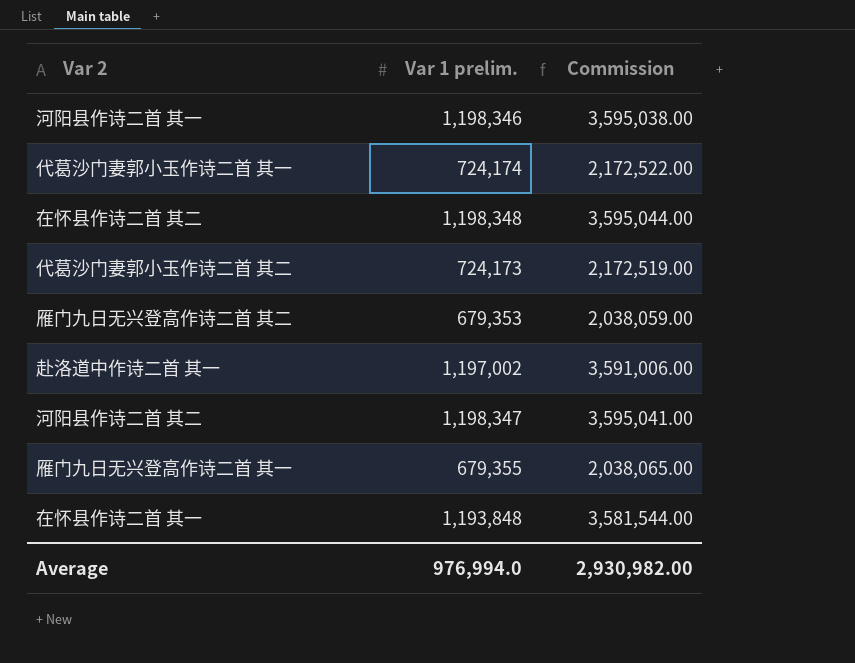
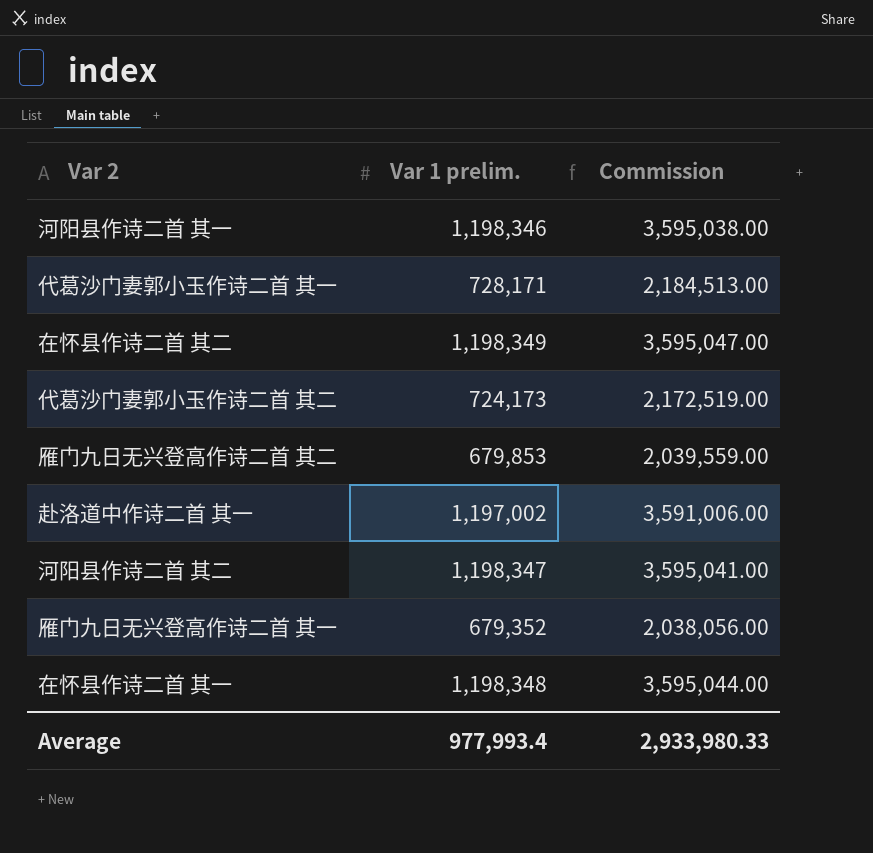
代葛沙门妻郭小玉作诗二首 其一 | Var 1 prelim.: 724,174 -> 728,171
代葛沙门妻郭小玉作诗二首 其一 | Commission: 2,172,522.00 -> 2,184,513.00
在怀县作诗二首 其二 | Var 1 prelim.: 1,198,348 -> 1,198,349
在怀县作诗二首 其二 | Commission: 3,595,044.00 -> 3,595,047.00
雁门九日无兴登高作诗二首 其二 | Var 1 prelim.: 679,353 -> 679,853
雁门九日无兴登高作诗二首 其二 | Commission: 2,038,059.00 -> 2,039,559.00
雁门九日无兴登高作诗二首 其一 | Var 1 prelim.: 679,355 -> 679,352
雁门九日无兴登高作诗二首 其一 | Commission: 2,038,065.00 -> 2,038,056.00
在怀县作诗二首 其一 | Var 1 prelim.: 1,193,848 -> 1,198,348
在怀县作诗二首 其一 | Commission: 3,581,544.00 -> 3,595,044.00
Average | Var 1 prelim.: 976,994.0 -> 977,993.4
Average | Commission: 2,930,982.00 -> 2,933,980.33

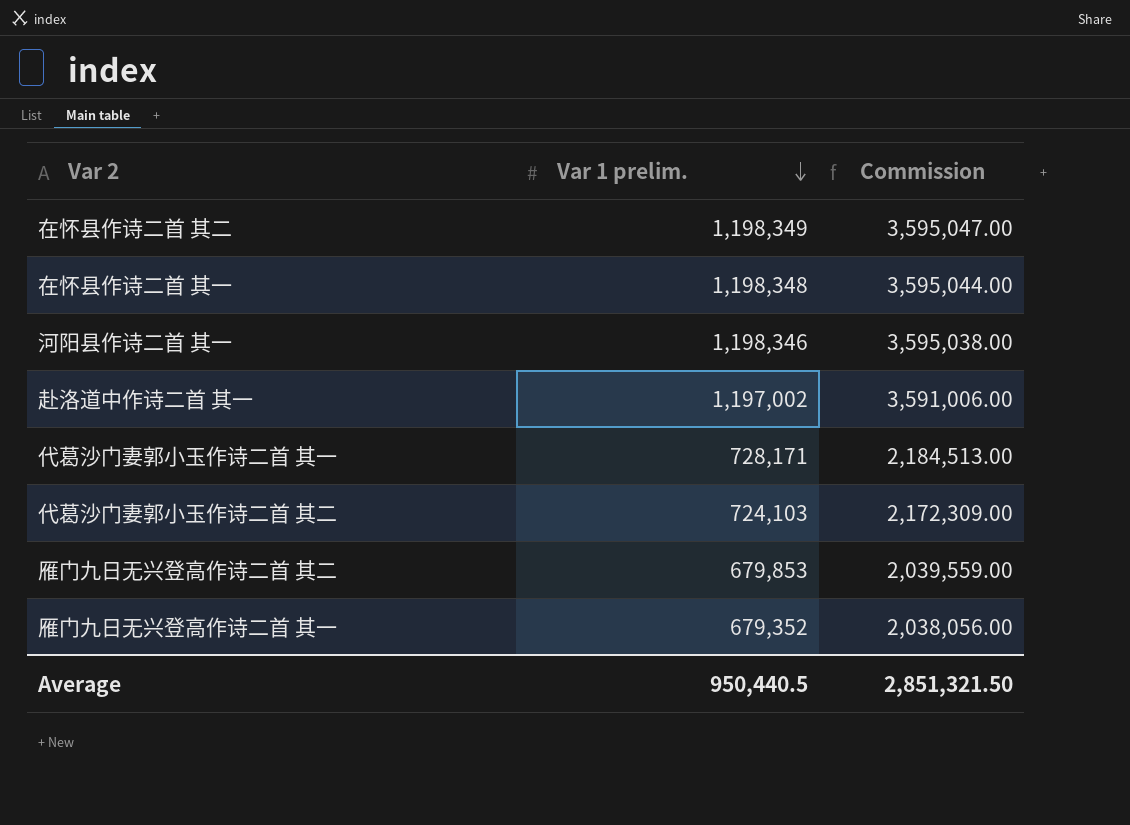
row order: none -> Var 1 prelim. descending
row 河阳县作诗二首 其二: 1,198,347 | 3,595,041.00 -> none
代葛沙门妻郭小玉作诗二首 其二 | Var 1 prelim.: 724,173 -> 724,103
代葛沙门妻郭小玉作诗二首 其二 | Commission: 2,172,519.00 -> 2,172,309.00
Average | Var 1 prelim.: 977,993.4 -> 950,440.5
Average | Commission: 2,933,980.33 -> 2,851,321.50

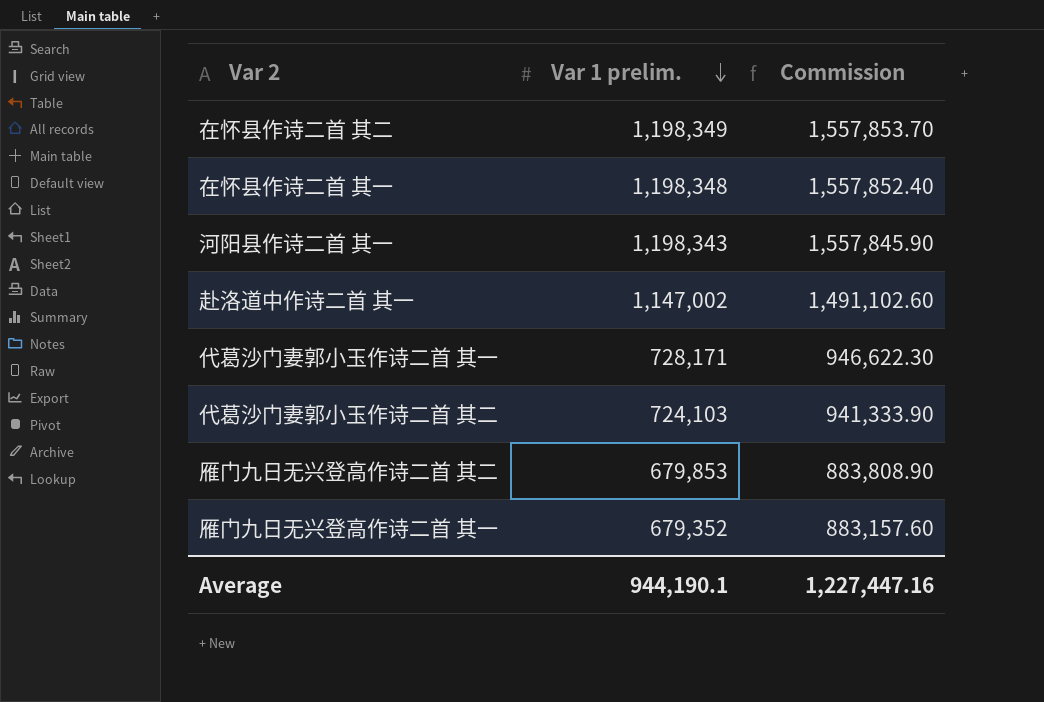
column Commission | formula: [Var 1 prelim.] * 3 -> [Var 1 prelim.] * 1.3
河阳县作诗二首 其一 | Var 1 prelim.: 1,198,346 -> 1,198,343
赴洛道中作诗二首 其一 | Var 1 prelim.: 1,197,002 -> 1,147,002
Average | Var 1 prelim.: 950,440.5 -> 944,190.1
Average | Commission: 2,851,321.50 -> 1,227,447.16

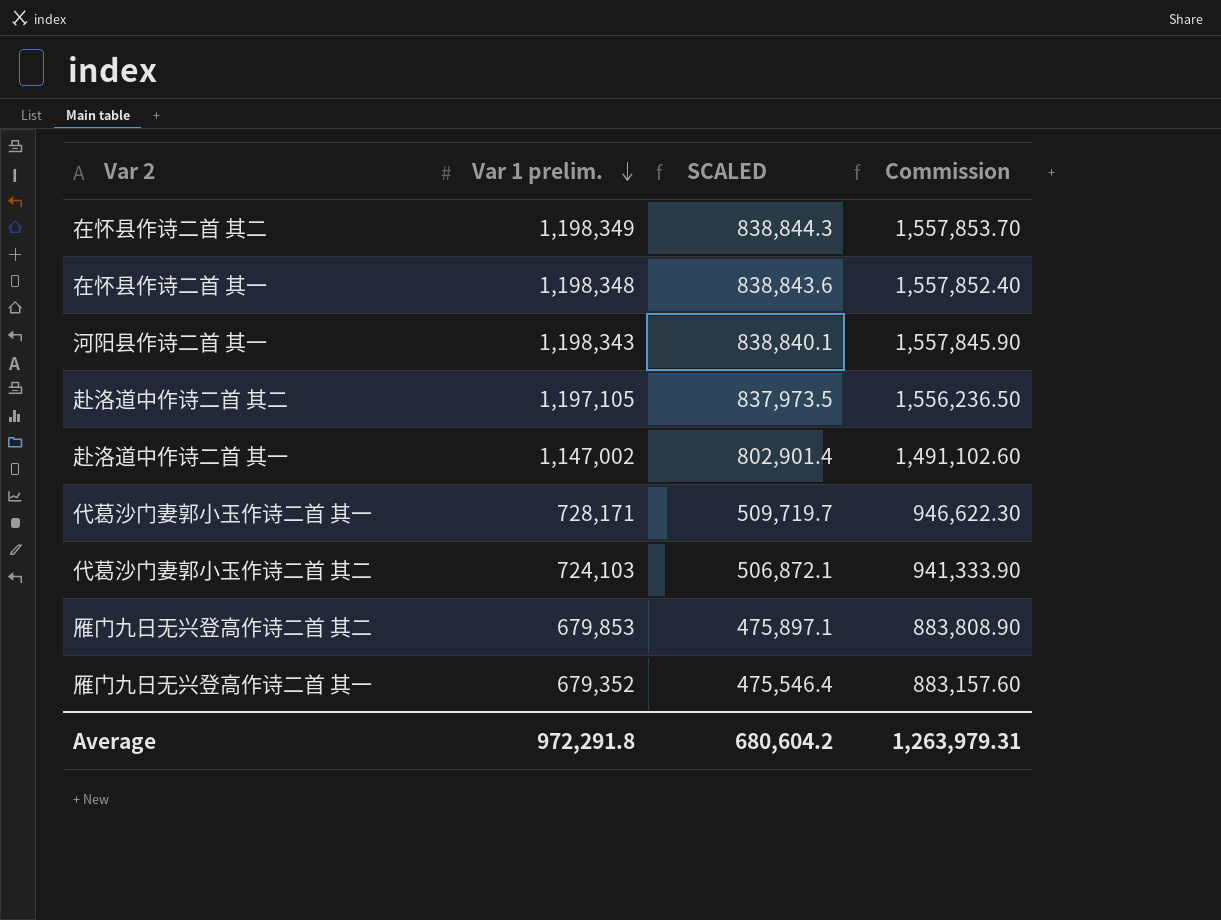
column SCALED | formula: none -> [Var 1 prelim.] * 0.7
row 赴洛道中作诗二首 其二: none -> 1,197,105 | 837,973.5 | 1,556,236.50
Average | Var 1 prelim.: 944,190.1 -> 972,291.8
Average | Commission: 1,227,447.16 -> 1,263,979.31

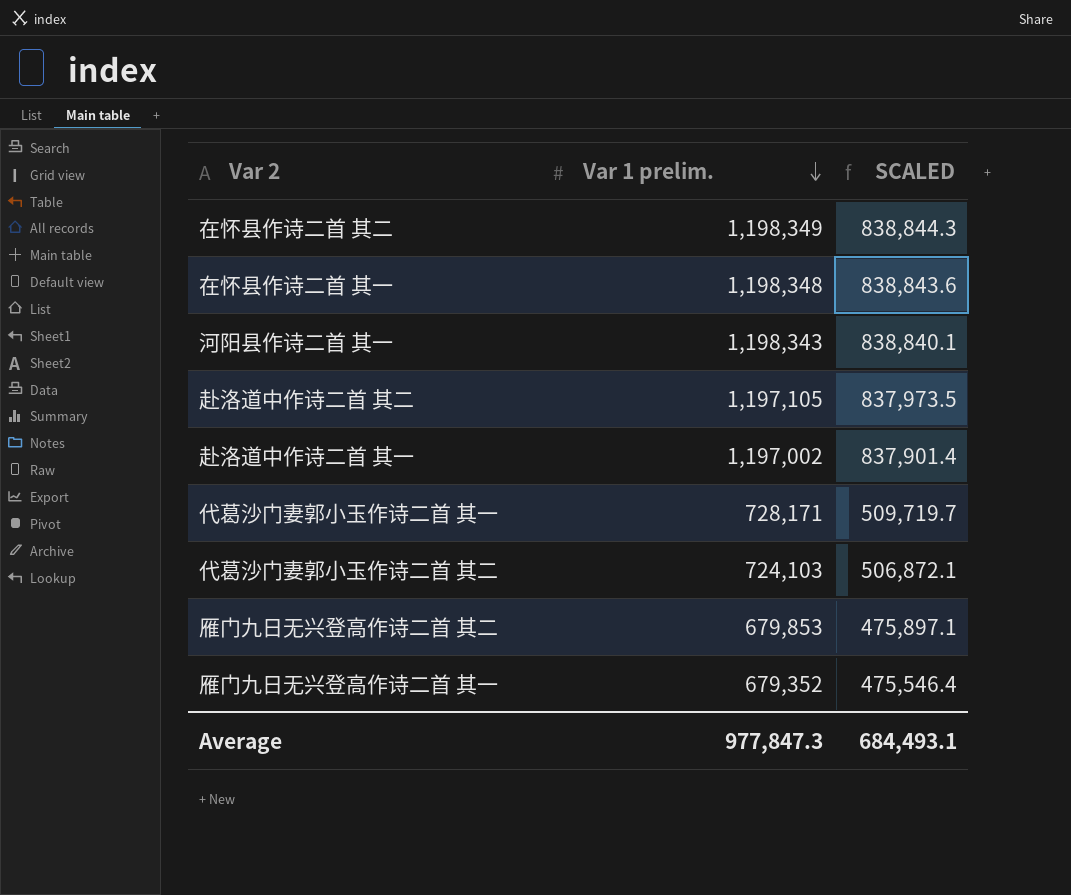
column Commission | formula: [Var 1 prelim.] * 1.3 -> none
赴洛道中作诗二首 其一 | Var 1 prelim.: 1,147,002 -> 1,197,002
赴洛道中作诗二首 其一 | SCALED: 802,901.4 -> 837,901.4
Average | Var 1 prelim.: 972,291.8 -> 977,847.3
Average | SCALED: 680,604.2 -> 684,493.1

